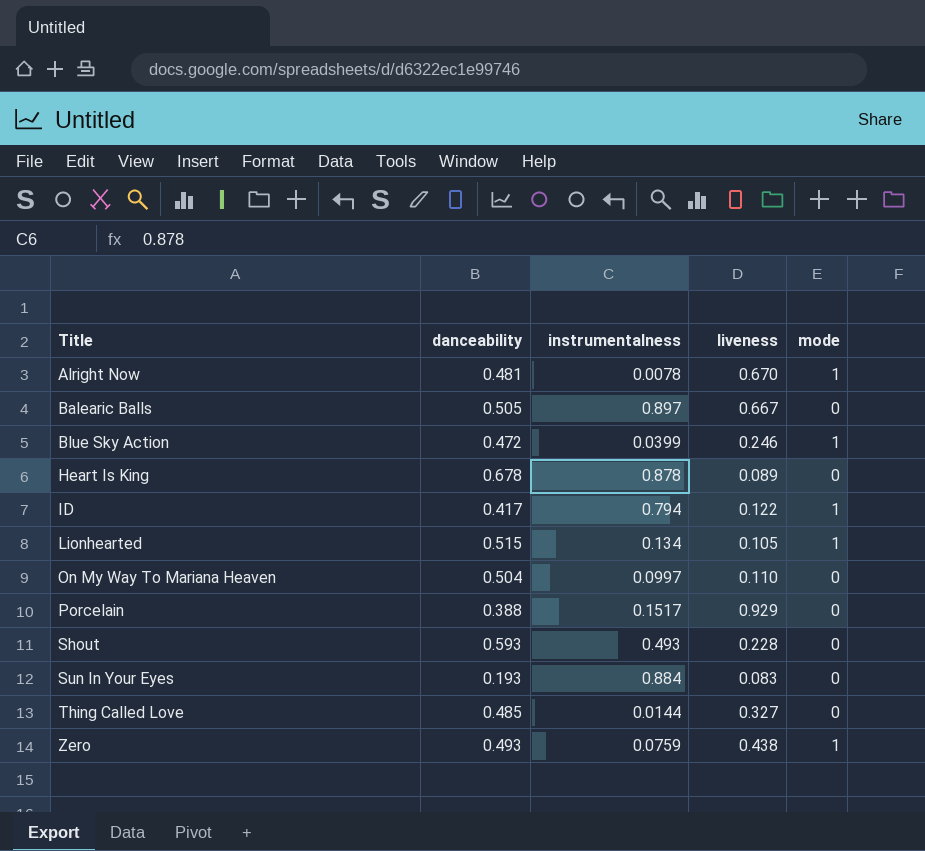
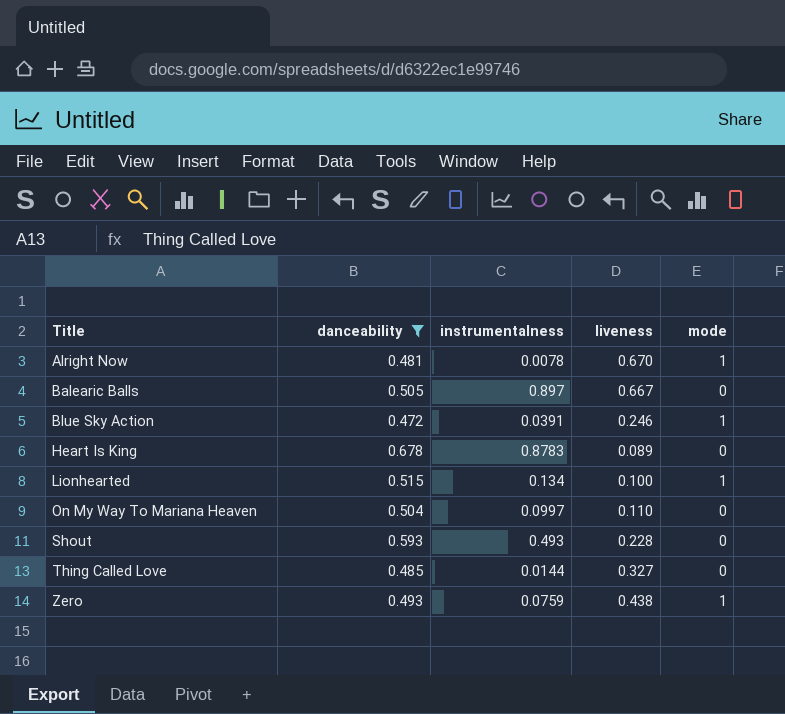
filter: none -> danceability >= 0.472
Blue Sky Action | instrumentalness: 0.0399 -> 0.0391
Heart Is King | instrumentalness: 0.878 -> 0.8783
Lionhearted | liveness: 0.105 -> 0.100

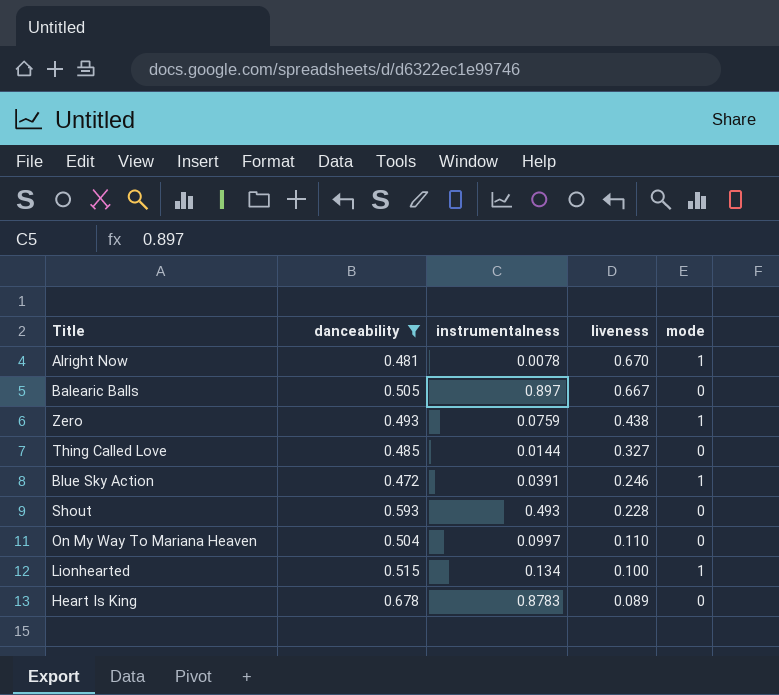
row order: Title ascending -> liveness descending

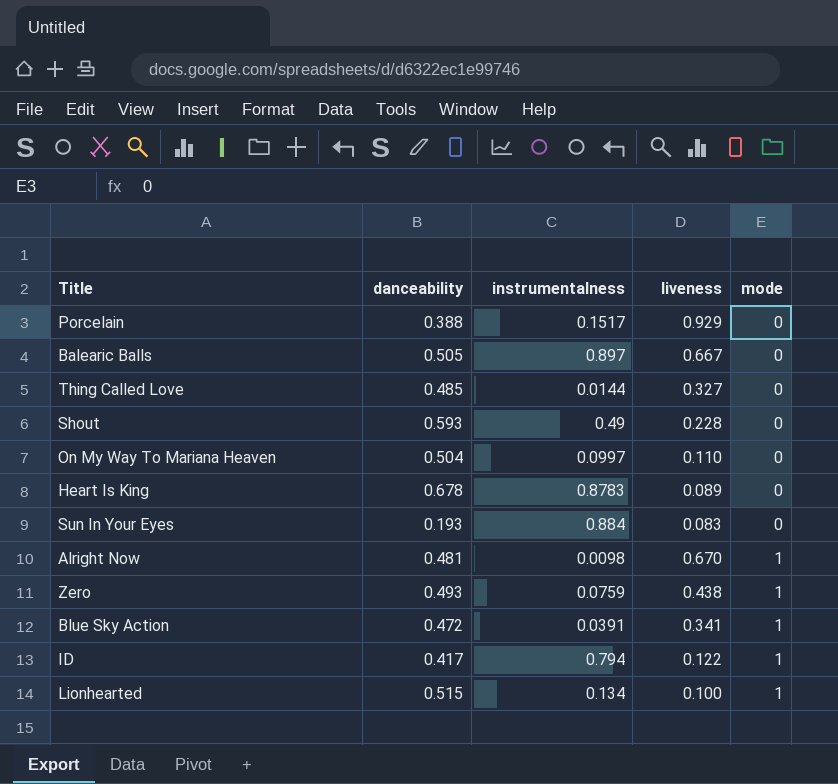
filter: danceability >= 0.472 -> none
row order: liveness descending -> mode ascending
Shout | instrumentalness: 0.493 -> 0.49
Alright Now | instrumentalness: 0.0078 -> 0.0098
Blue Sky Action | liveness: 0.246 -> 0.341

